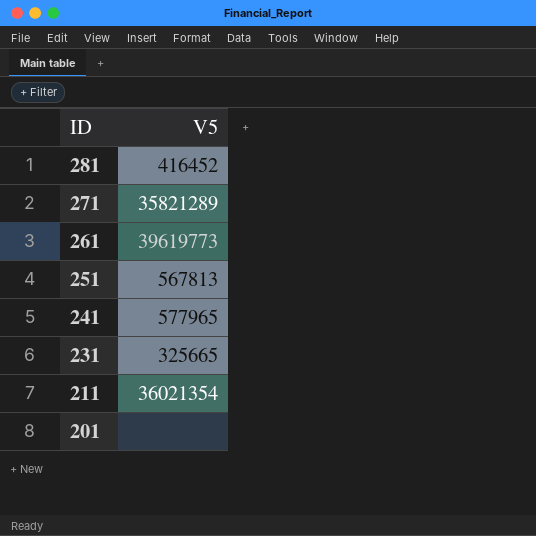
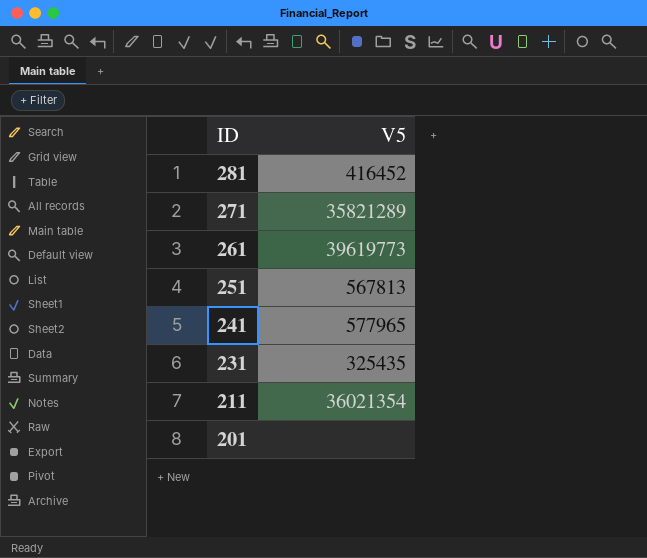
231 | V5: 325665 -> 325435

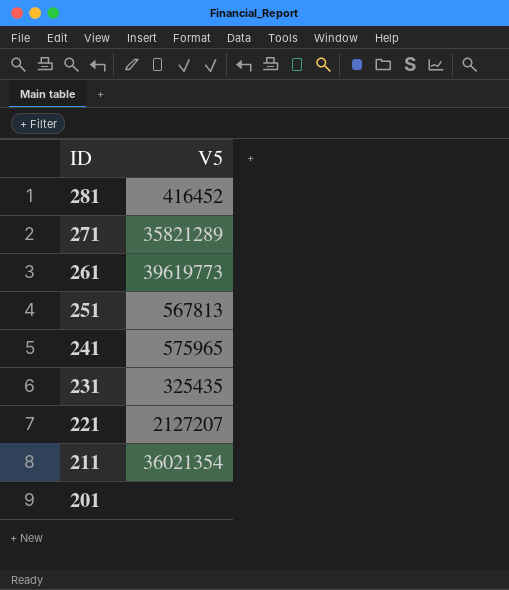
241 | V5: 577965 -> 575965
row 221: none -> 2127207

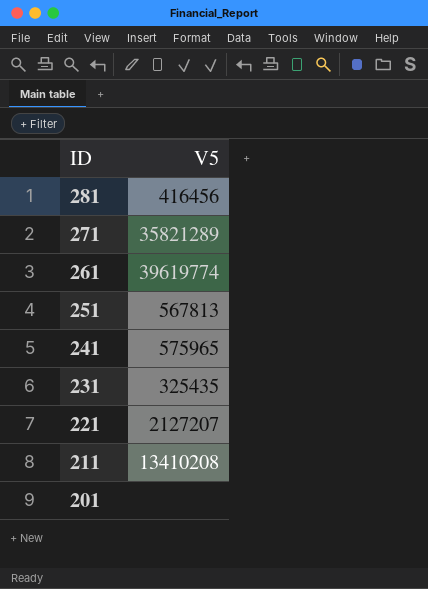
281 | V5: 416452 -> 416456
261 | V5: 39619773 -> 39619774
211 | V5: 36021354 -> 13410208

